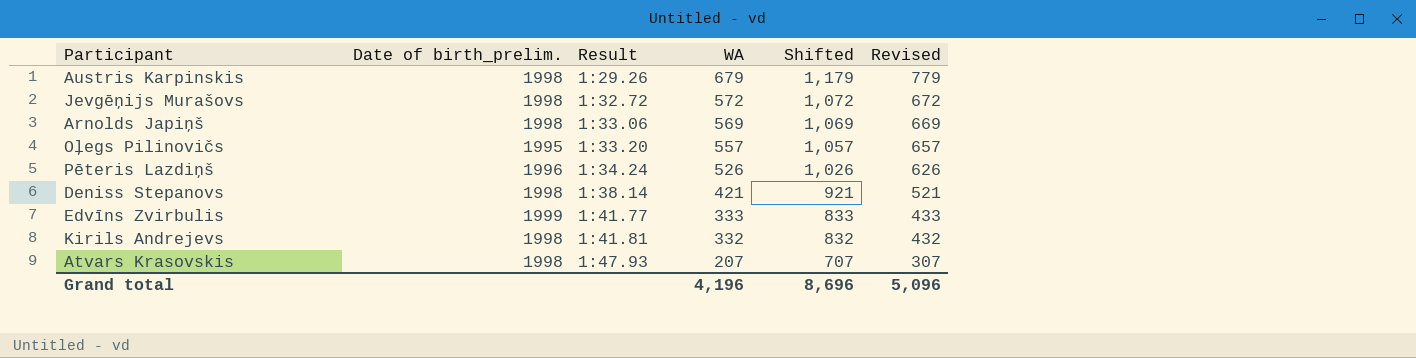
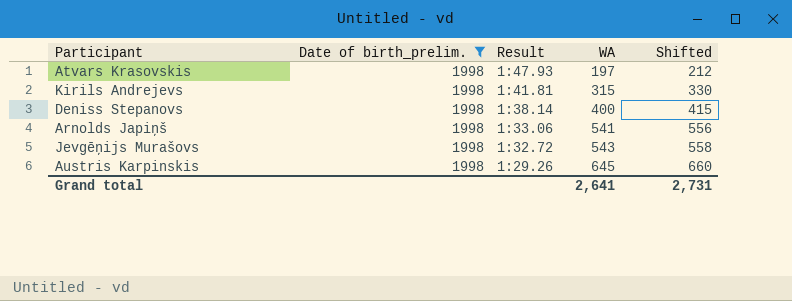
filter: none -> Date of birth_prelim. = 1998
row order: Result ascending -> Result descending
column Revised | formula: [WA] + 100 -> none
column Shifted | formula: [WA] + 500 -> [WA] + 15
Atvars Krasovskis | WA: 207 -> 197
Kirils Andrejevs | WA: 332 -> 315
Deniss Stepanovs | WA: 421 -> 400
Arnolds Japiņš | WA: 569 -> 541
Jevgēņijs Murašovs | WA: 572 -> 543
Austris Karpinskis | WA: 679 -> 645
Grand total | WA: 4,196 -> 2,641
Grand total | Shifted: 8,696 -> 2,731

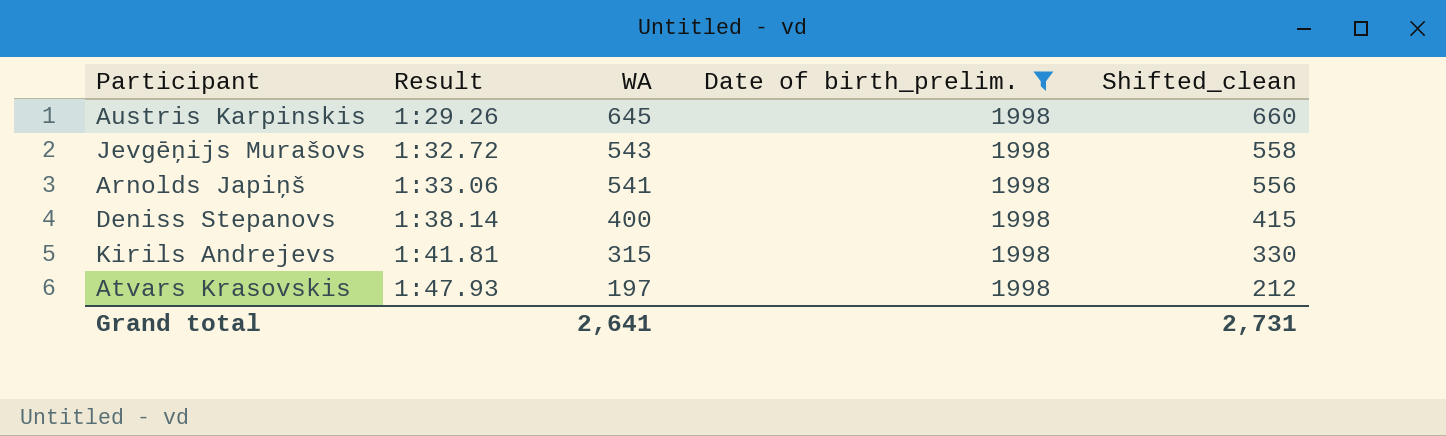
row order: Result descending -> Result ascending
column Date of birth_prelim. | position: 2 -> 4
column name: Shifted -> Shifted_clean

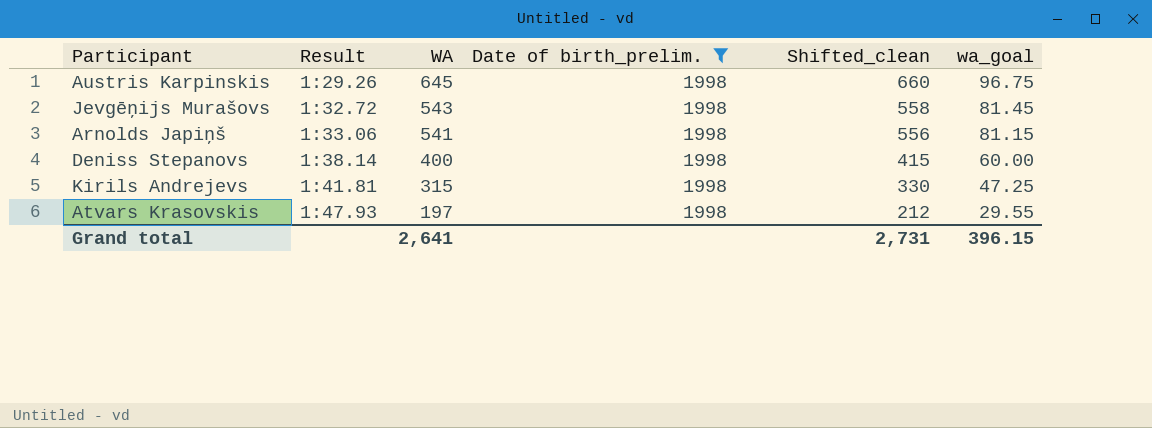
column wa_goal | formula: none -> [WA] * 0.15

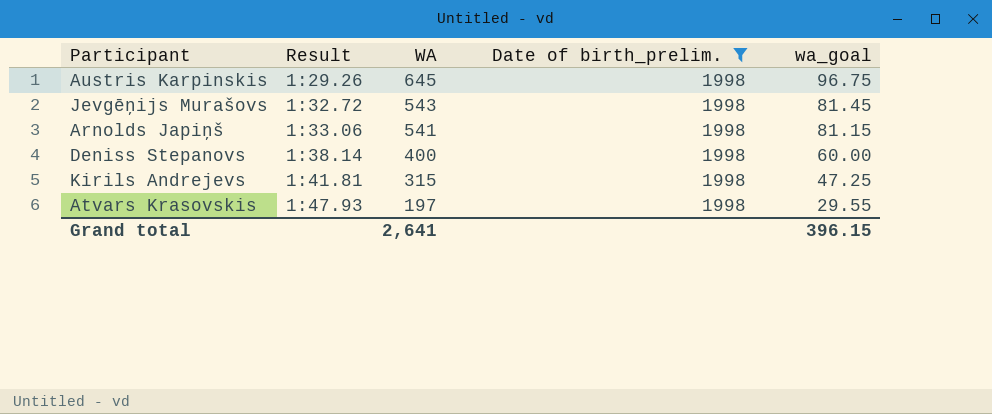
column Shifted_clean | formula: [WA] + 15 -> none

